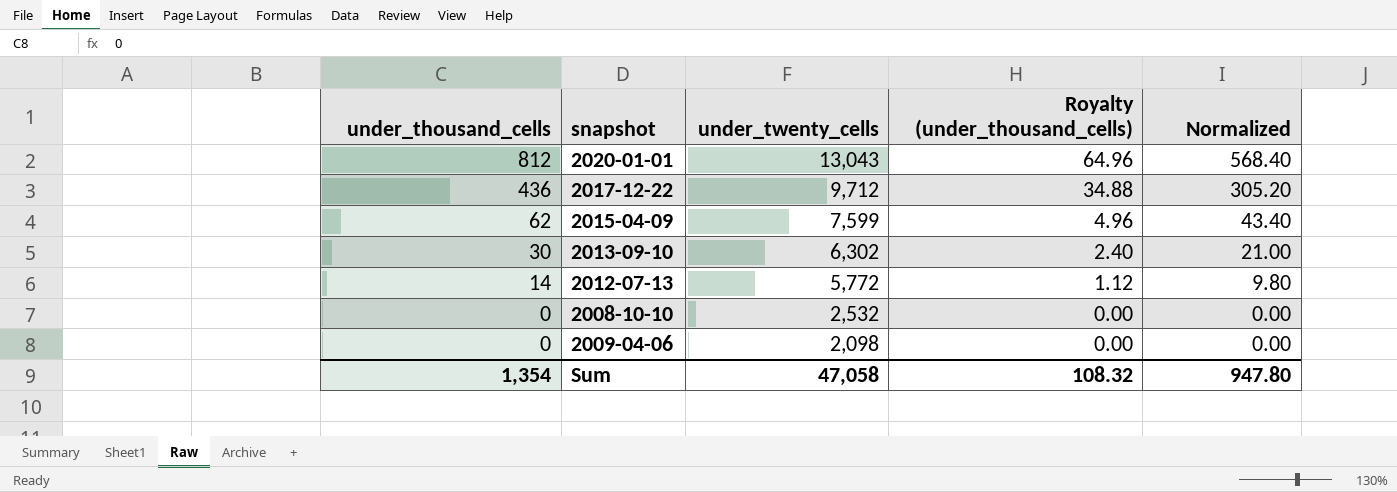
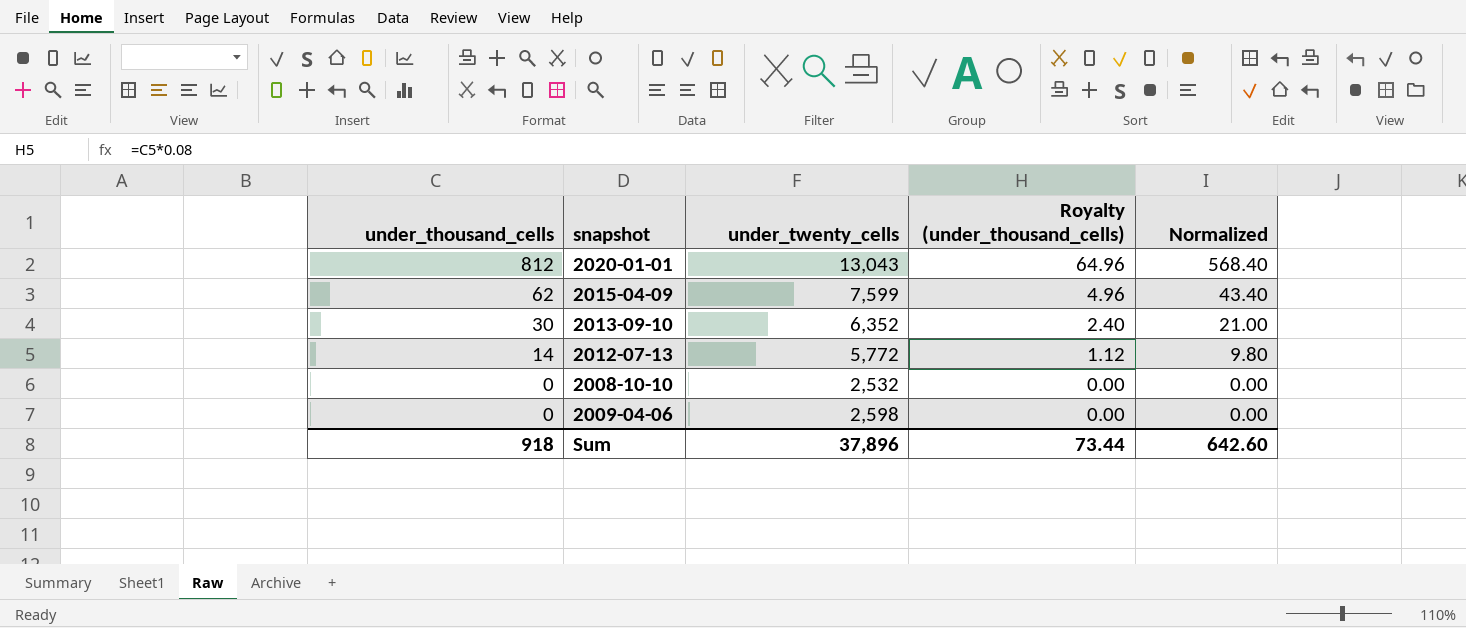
row 2017-12-22: 436 | 9,712 | 34.88 | 305.20 -> none
2013-09-10 | under_twenty_cells: 6,302 -> 6,352
2009-04-06 | under_twenty_cells: 2,098 -> 2,598
Sum | under_thousand_cells: 1,354 -> 918
Sum | under_twenty_cells: 47,058 -> 37,896
Sum | Royalty (under_thousand_cells): 108.32 -> 73.44
Sum | Normalized: 947.80 -> 642.60

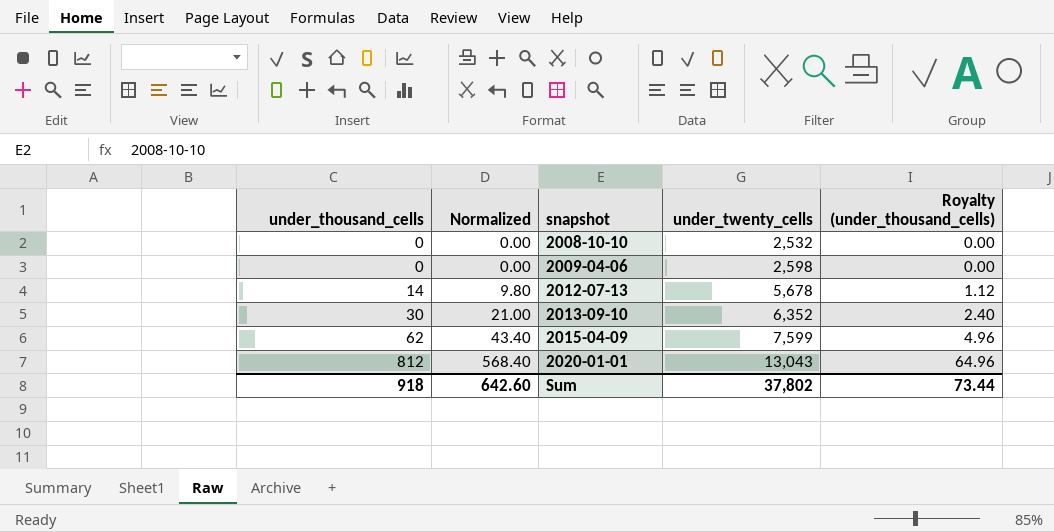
row order: under_thousand_cells descending -> under_thousand_cells ascending
column Normalized | position: 5 -> 2
2012-07-13 | under_twenty_cells: 5,772 -> 5,678
Sum | under_twenty_cells: 37,896 -> 37,802

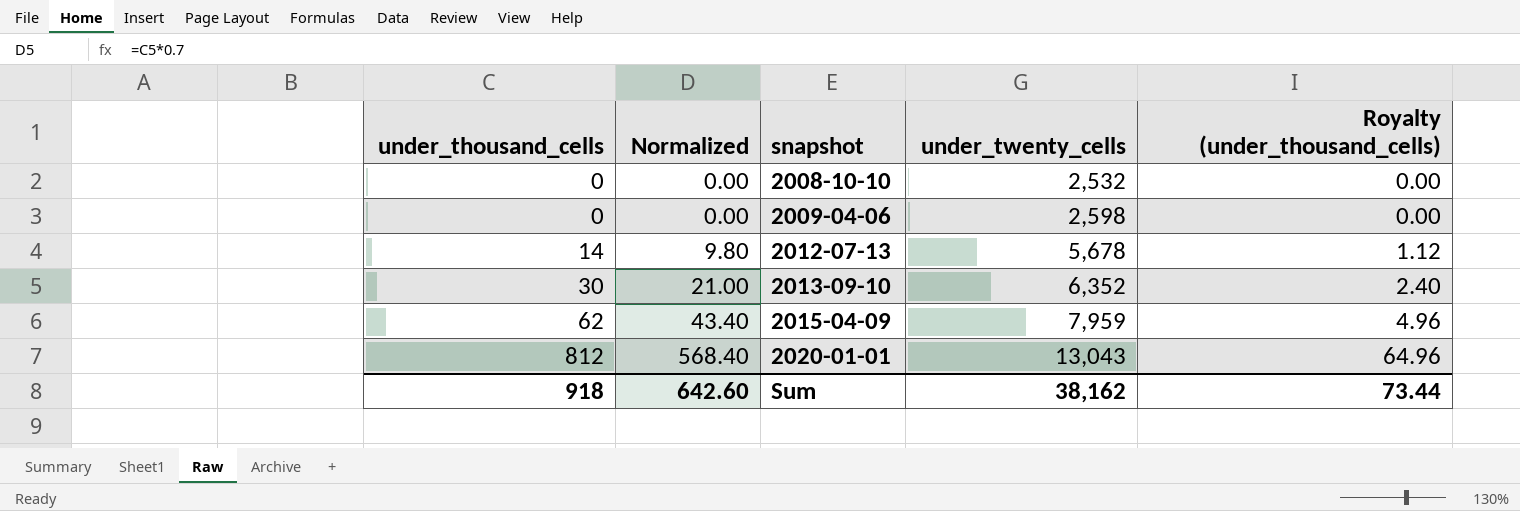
2015-04-09 | under_twenty_cells: 7,599 -> 7,959
Sum | under_twenty_cells: 37,802 -> 38,162

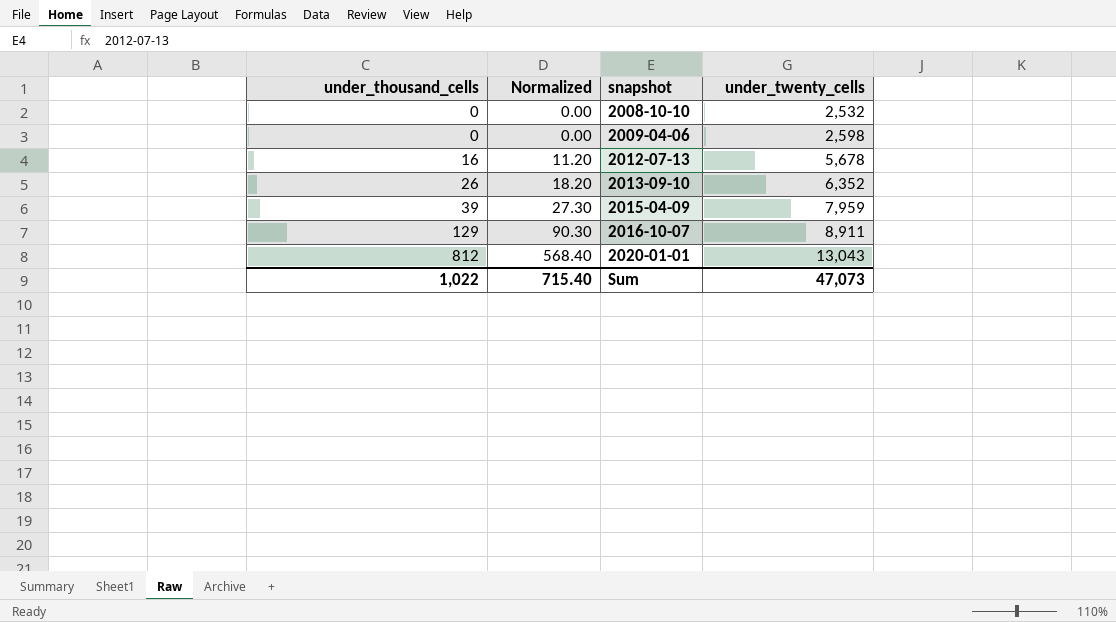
column Royalty (under_thousand_cells) | formula: [under_thousand_cells] * 0.08 -> none
2012-07-13 | under_thousand_cells: 14 -> 16
2012-07-13 | Normalized: 9.80 -> 11.20
2013-09-10 | under_thousand_cells: 30 -> 26
2013-09-10 | Normalized: 21.00 -> 18.20
2015-04-09 | under_thousand_cells: 62 -> 39
2015-04-09 | Normalized: 43.40 -> 27.30
row 2016-10-07: none -> 129 | 90.30 | 8,911
Sum | under_thousand_cells: 918 -> 1,022
Sum | Normalized: 642.60 -> 715.40
Sum | under_twenty_cells: 38,162 -> 47,073

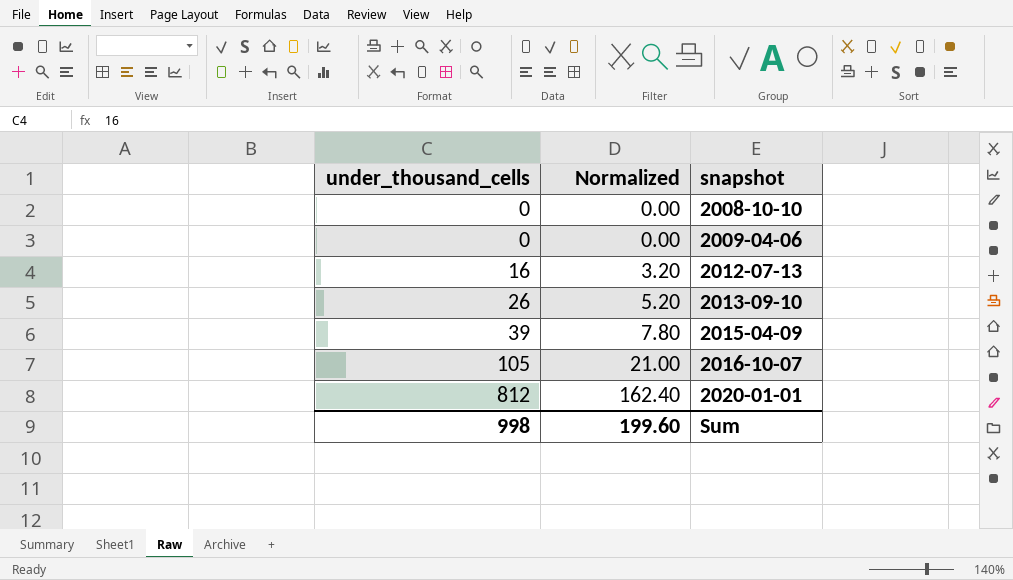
column under_twenty_cells | position: 4 -> none
column Normalized | formula: [under_thousand_cells] * 0.7 -> [under_thousand_cells] * 0.2
2016-10-07 | under_thousand_cells: 129 -> 105
Sum | under_thousand_cells: 1,022 -> 998
Sum | Normalized: 715.40 -> 199.60

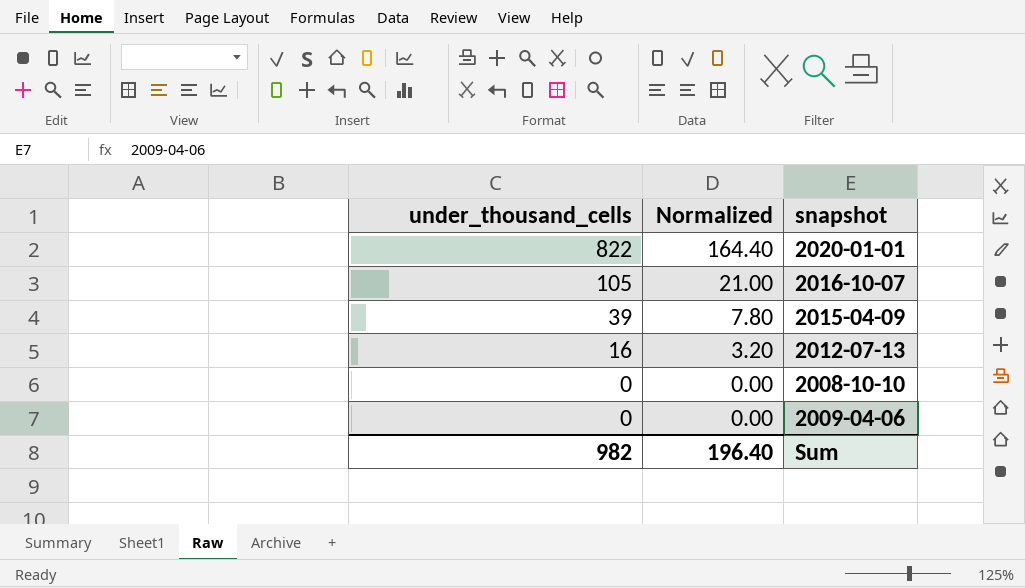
row order: under_thousand_cells ascending -> under_thousand_cells descending
row 2013-09-10: 26 | 5.20 -> none
2020-01-01 | under_thousand_cells: 812 -> 822
2020-01-01 | Normalized: 162.40 -> 164.40
Sum | under_thousand_cells: 998 -> 982
Sum | Normalized: 199.60 -> 196.40

